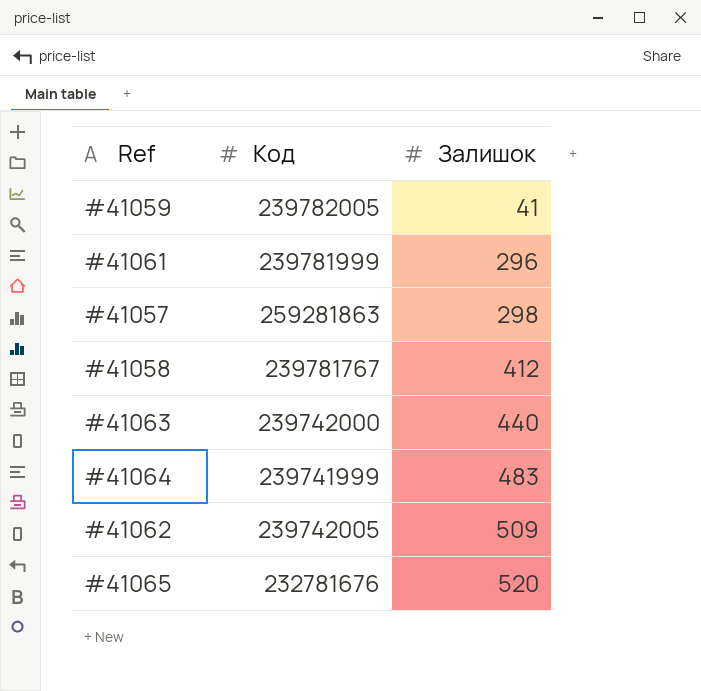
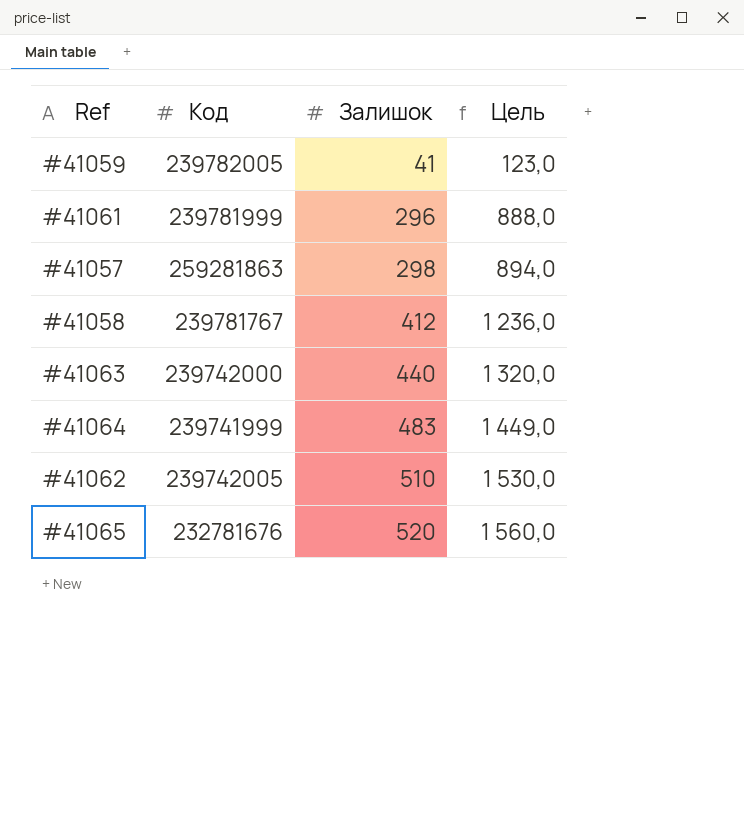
column Цель | formula: none -> [Залишок] * 3
#41062 | Залишок: 509 -> 510

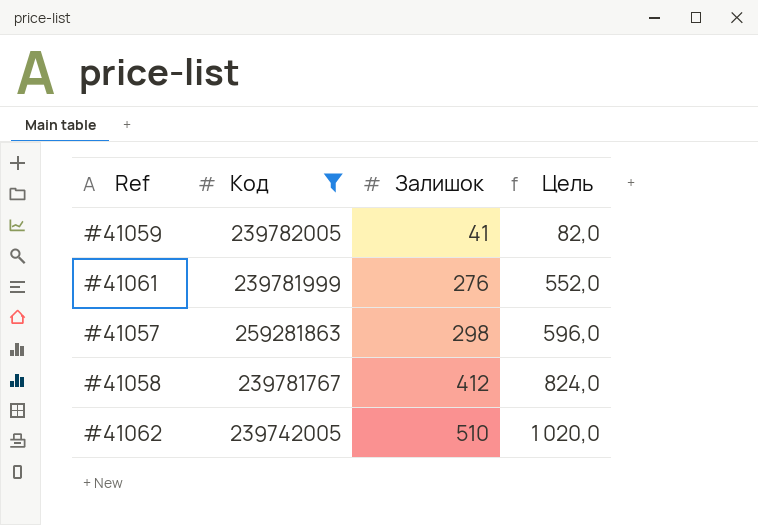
filter: none -> Код >= 239742005
column Цель | formula: [Залишок] * 3 -> [Залишок] * 2
#41061 | Залишок: 296 -> 276

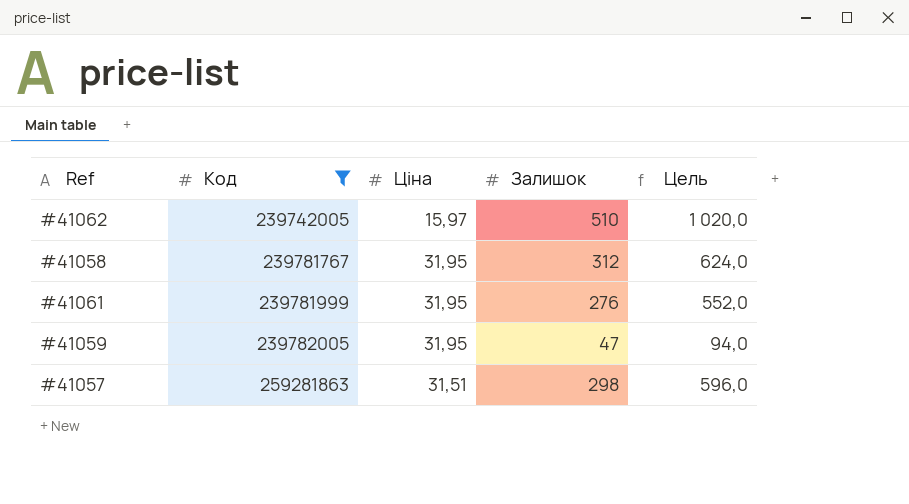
row order: Залишок ascending -> Код ascending
column Ціна | position: none -> 3
#41058 | Залишок: 412 -> 312
#41058 | Цель: 824,0 -> 624,0
#41059 | Залишок: 41 -> 47
#41059 | Цель: 82,0 -> 94,0

